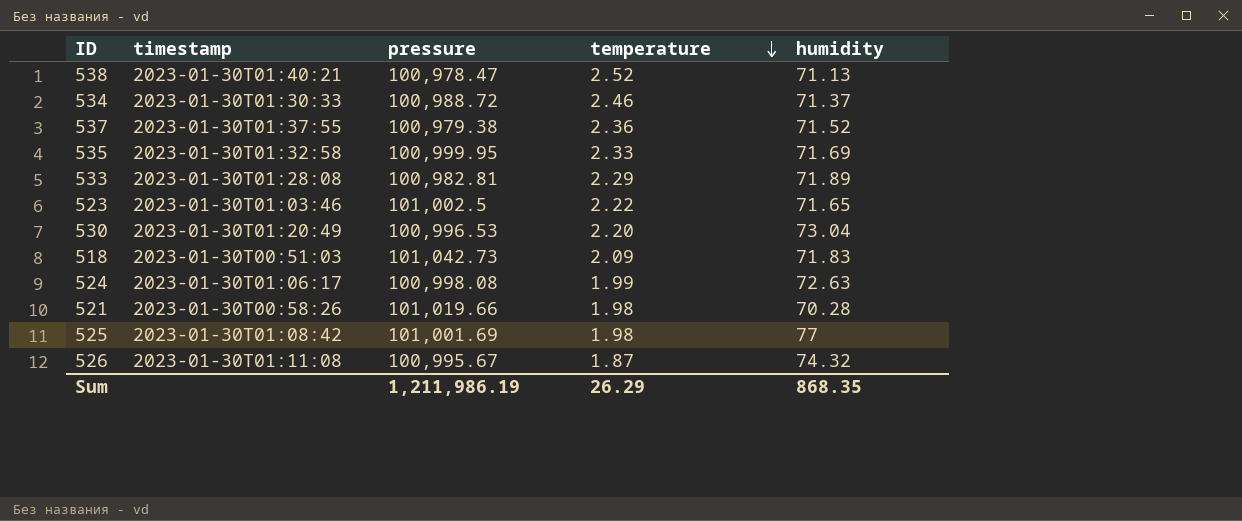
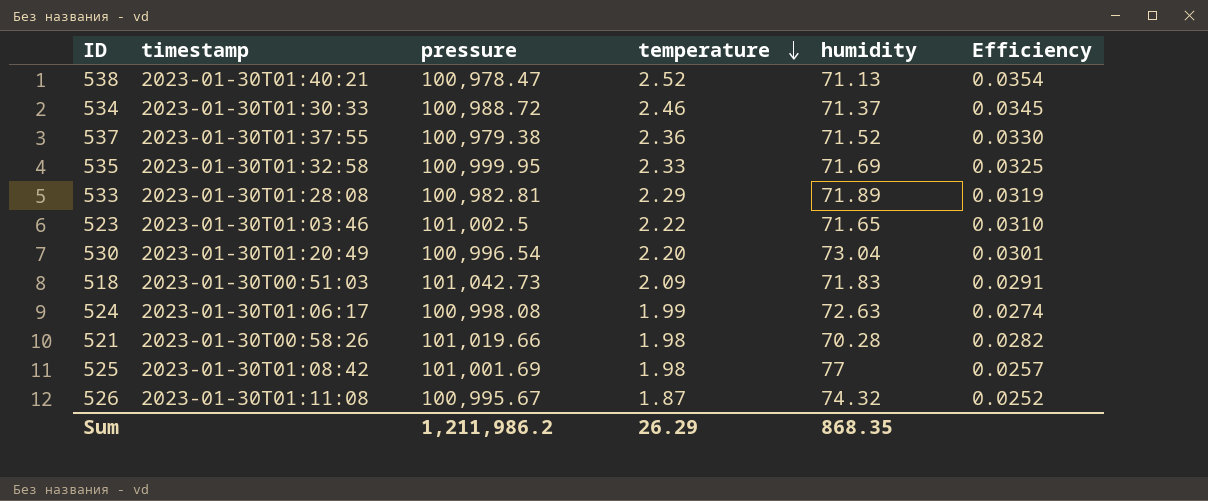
column Efficiency | formula: none -> [temperature] / [humidity]
530 | pressure: 100,996.53 -> 100,996.54
Sum | pressure: 1,211,986.19 -> 1,211,986.2

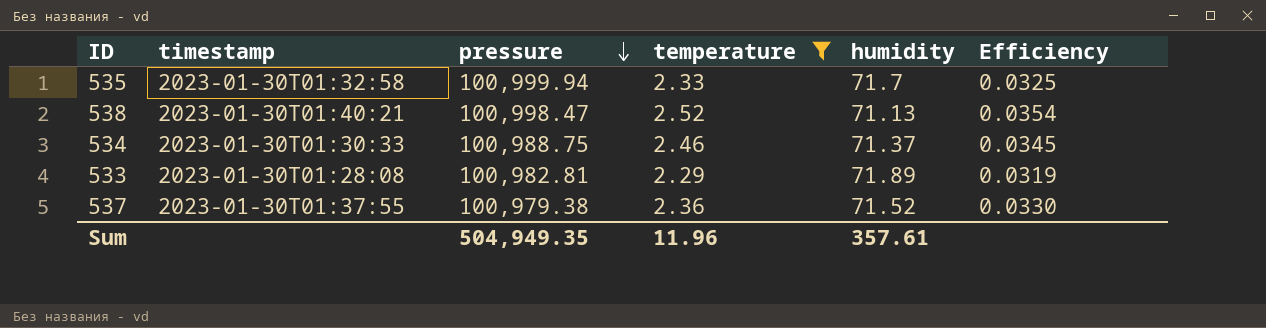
filter: none -> temperature >= 2.29
row order: temperature descending -> pressure descending
535 | pressure: 100,999.95 -> 100,999.94
535 | humidity: 71.69 -> 71.7
538 | pressure: 100,978.47 -> 100,998.47
534 | pressure: 100,988.72 -> 100,988.75
Sum | pressure: 1,211,986.2 -> 504,949.35
Sum | temperature: 26.29 -> 11.96
Sum | humidity: 868.35 -> 357.61

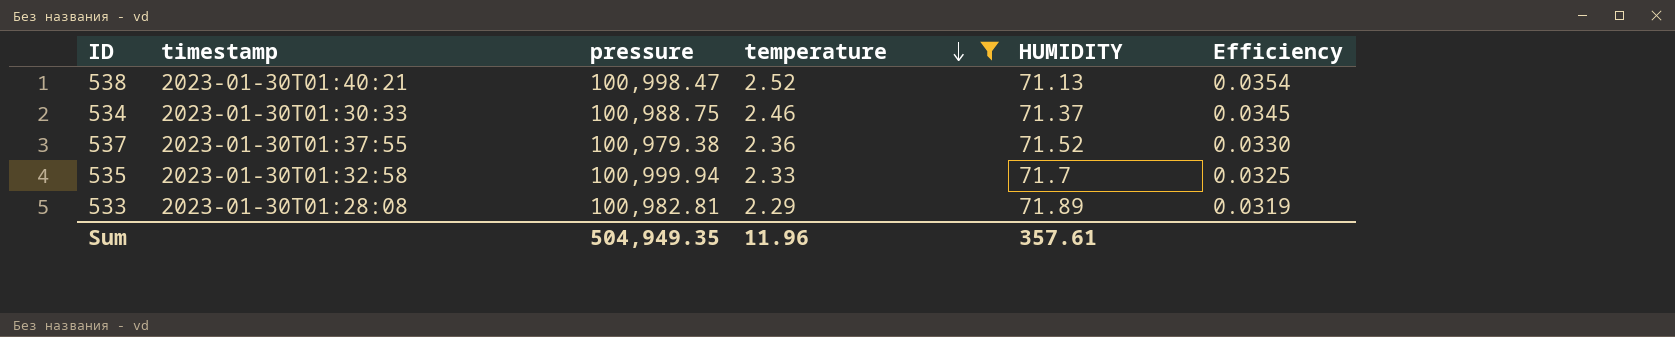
row order: pressure descending -> temperature descending
column name: humidity -> HUMIDITY

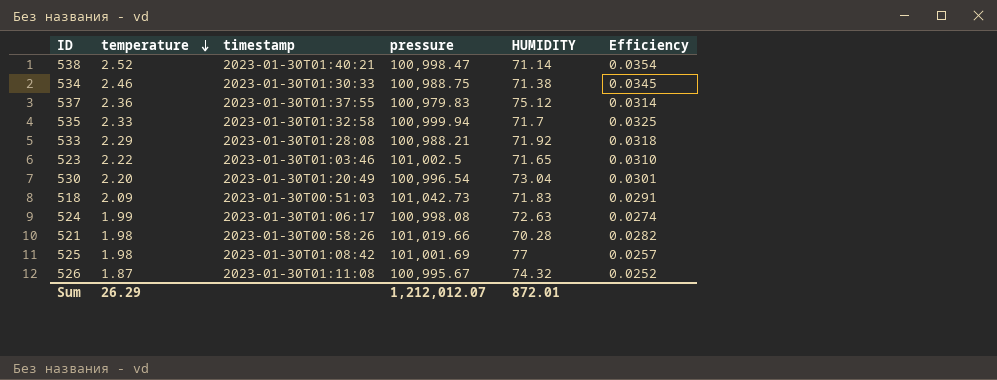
filter: temperature >= 2.29 -> none
column temperature | position: 4 -> 2
538 | HUMIDITY: 71.13 -> 71.14
534 | HUMIDITY: 71.37 -> 71.38
537 | pressure: 100,979.38 -> 100,979.83
537 | HUMIDITY: 71.52 -> 75.12
537 | Efficiency: 0.0330 -> 0.0314
533 | pressure: 100,982.81 -> 100,988.21
533 | HUMIDITY: 71.89 -> 71.92
533 | Efficiency: 0.0319 -> 0.0318
Sum | temperature: 11.96 -> 26.29
Sum | pressure: 504,949.35 -> 1,212,012.07
Sum | HUMIDITY: 357.61 -> 872.01

